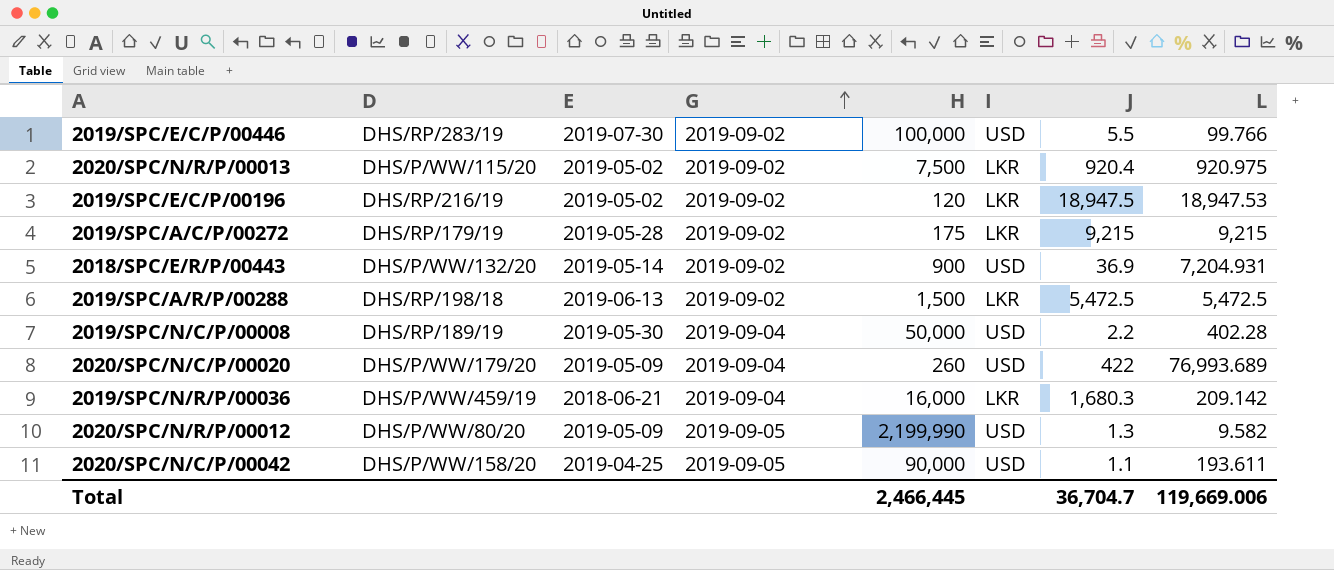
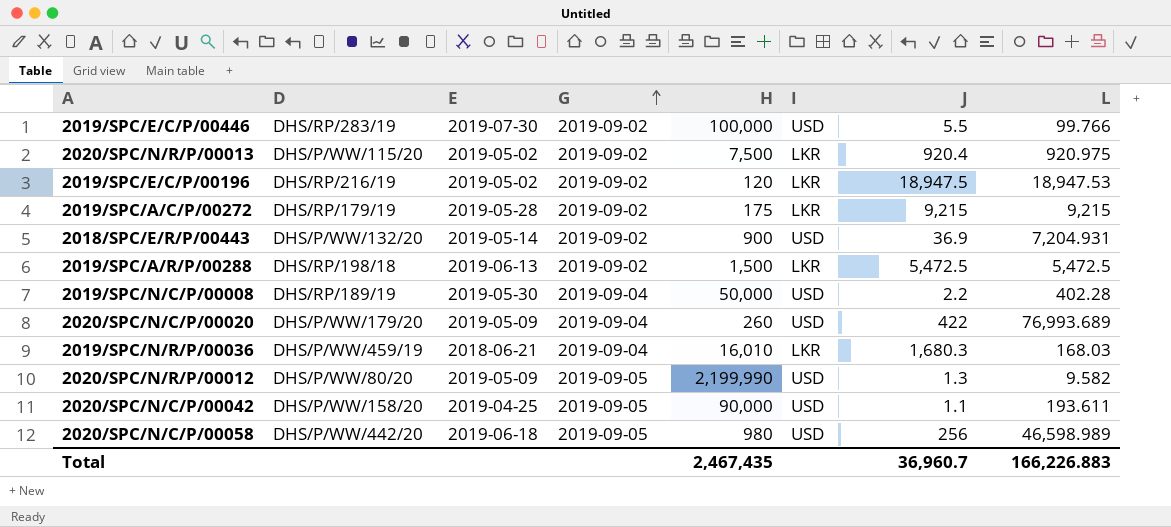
2019/SPC/N/R/P/00036 | H: 16,000 -> 16,010
2019/SPC/N/R/P/00036 | L: 209.142 -> 168.03
row 2020/SPC/N/C/P/00058: none -> DHS/P/WW/442/20 | 2019-06-18 | 2019-09-05 | 980 | USD | 256 | 46,598.989
Total | H: 2,466,445 -> 2,467,435
Total | J: 36,704.7 -> 36,960.7
Total | L: 119,669.006 -> 166,226.883

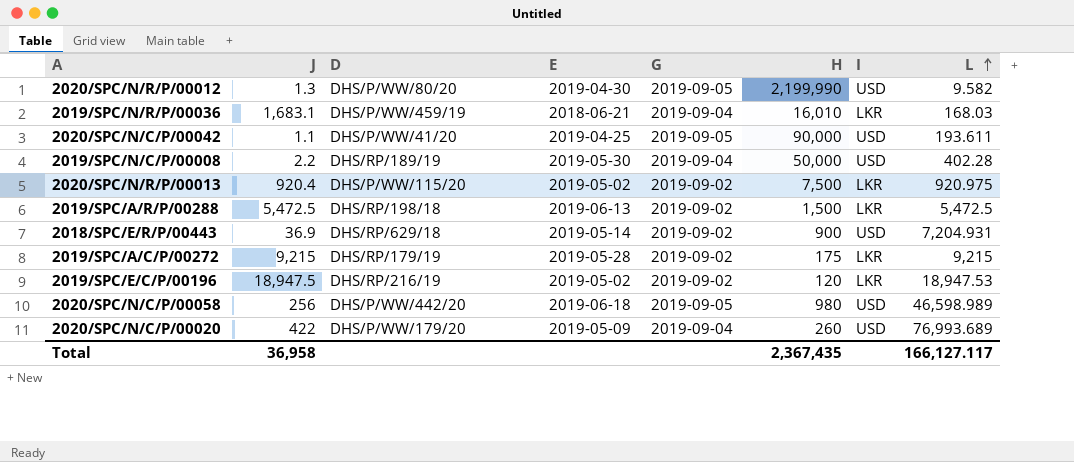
row order: G ascending -> L ascending
column J | position: 7 -> 2
row 2019/SPC/E/C/P/00446: DHS/RP/283/19 | 2019-07-30 | 2019-09-02 | 100,000 | USD | 5.5 | 99.766 -> none
2020/SPC/N/R/P/00012 | E: 2019-05-09 -> 2019-04-30
2019/SPC/N/R/P/00036 | J: 1,680.3 -> 1,683.1
2020/SPC/N/C/P/00042 | D: DHS/P/WW/158/20 -> DHS/P/WW/41/20
2018/SPC/E/R/P/00443 | D: DHS/P/WW/132/20 -> DHS/RP/629/18
Total | J: 36,960.7 -> 36,958
Total | H: 2,467,435 -> 2,367,435
Total | L: 166,226.883 -> 166,127.117

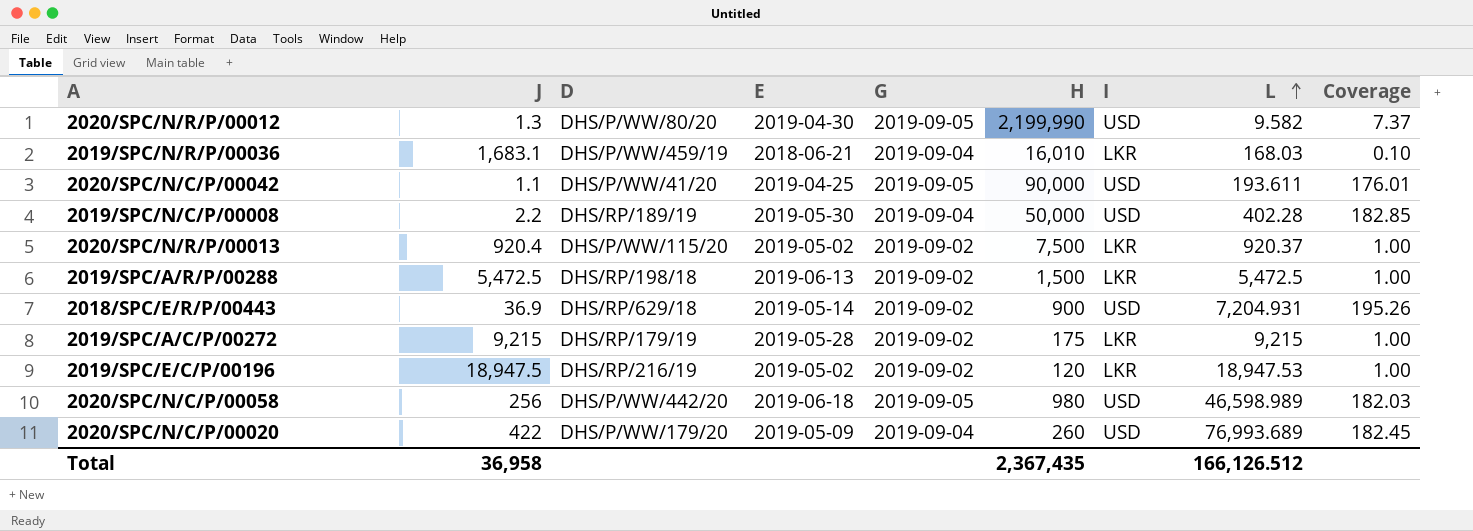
column Coverage | formula: none -> [L] / [J]
2020/SPC/N/R/P/00013 | L: 920.975 -> 920.37
Total | L: 166,127.117 -> 166,126.512

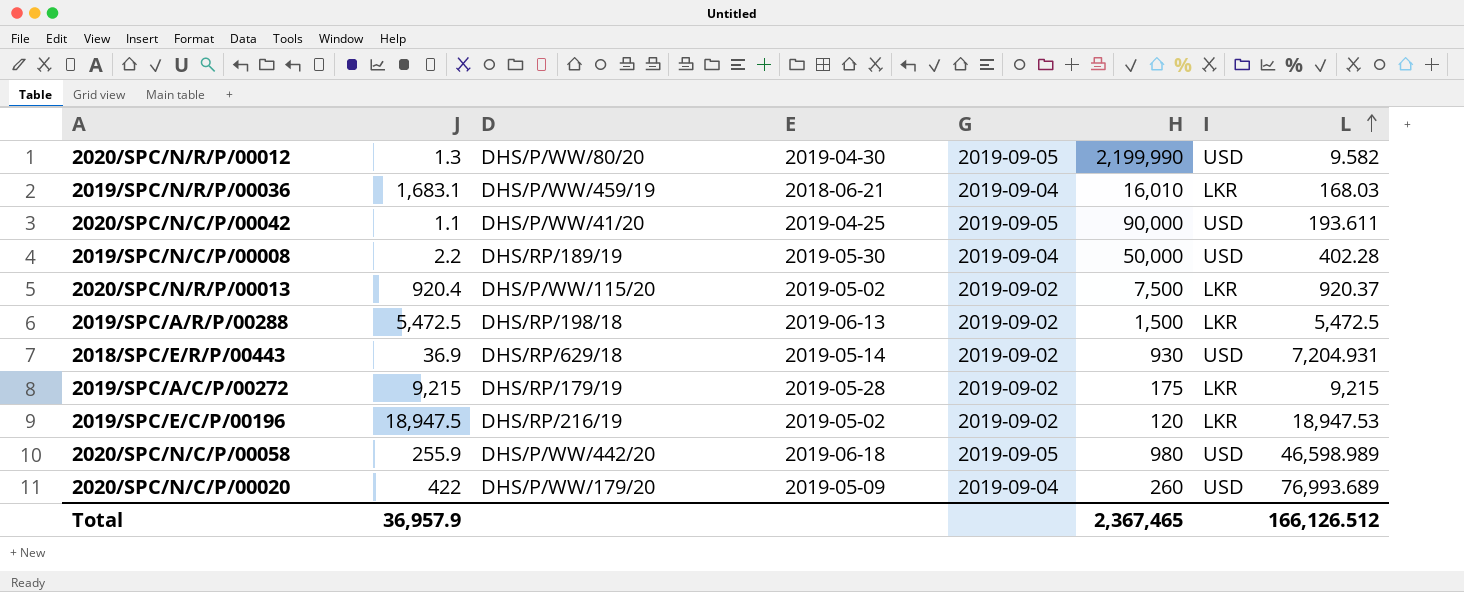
column Coverage | formula: [L] / [J] -> none
2018/SPC/E/R/P/00443 | H: 900 -> 930
2020/SPC/N/C/P/00058 | J: 256 -> 255.9
Total | J: 36,958 -> 36,957.9
Total | H: 2,367,435 -> 2,367,465

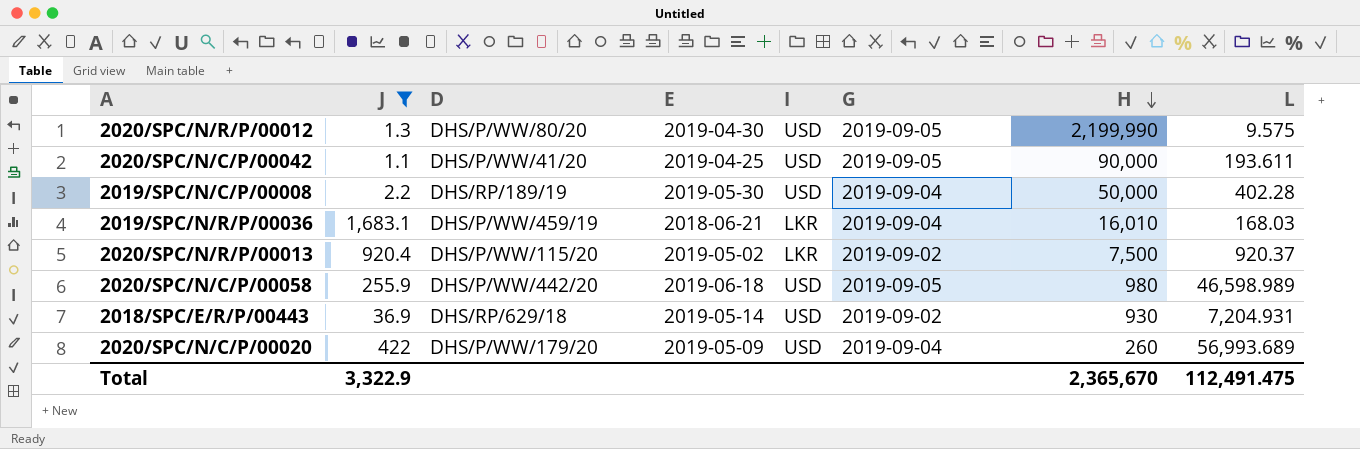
filter: none -> J <= 1,683.1
row order: L ascending -> H descending
column I | position: 7 -> 5
2020/SPC/N/R/P/00012 | L: 9.582 -> 9.575
2020/SPC/N/C/P/00020 | L: 76,993.689 -> 56,993.689
Total | J: 36,957.9 -> 3,322.9
Total | H: 2,367,465 -> 2,365,670
Total | L: 166,126.512 -> 112,491.475

